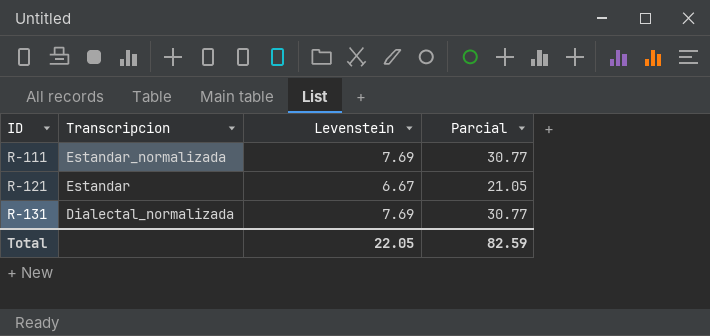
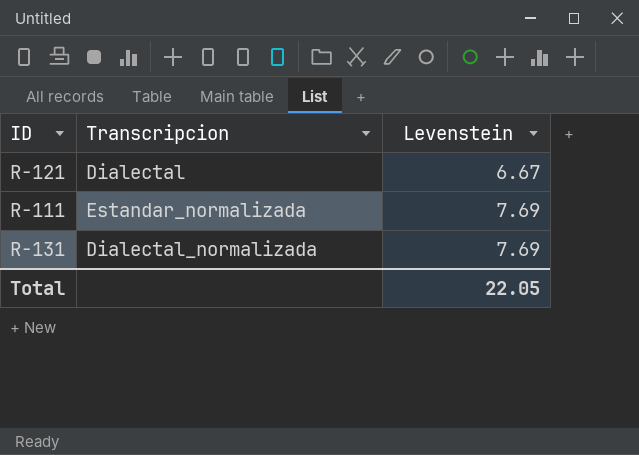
row order: ID ascending -> Levenstein ascending
column Parcial | position: 4 -> none
R-121 | Transcripcion: Estandar -> Dialectal

